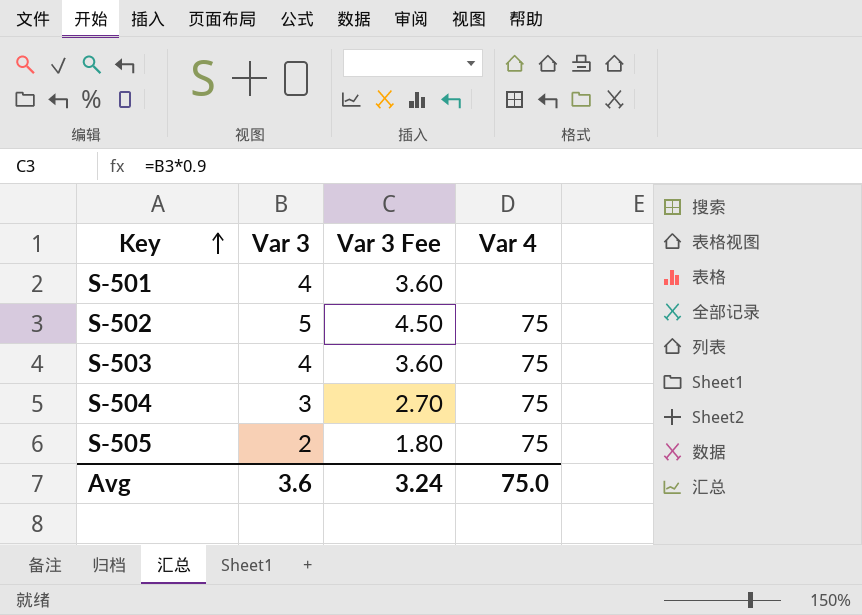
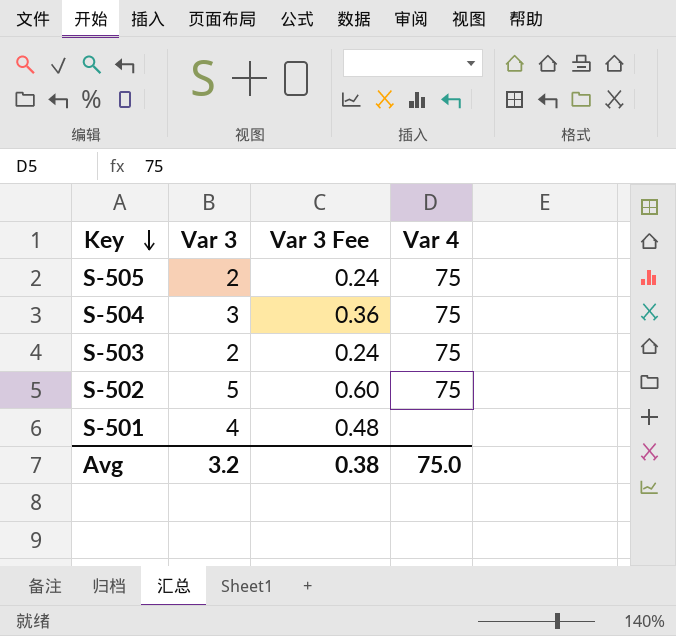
row order: Key ascending -> Key descending
column Var 3 Fee | formula: [Var 3] * 0.9 -> [Var 3] * 0.12
S-503 | Var 3: 4 -> 2
Avg | Var 3: 3.6 -> 3.2
Avg | Var 3 Fee: 3.24 -> 0.38

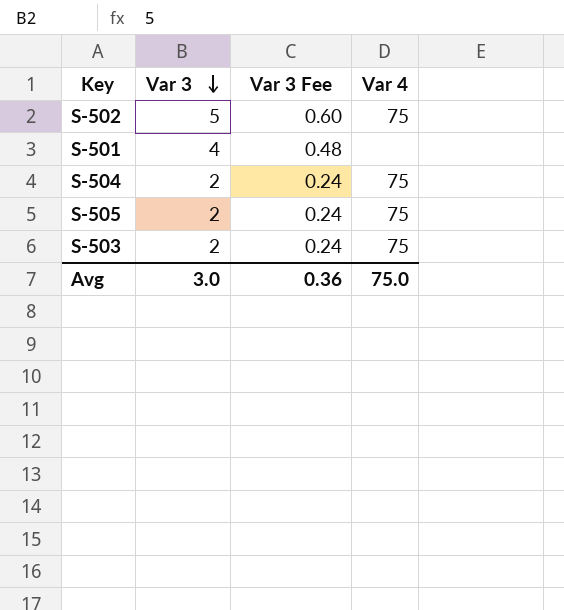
row order: Key descending -> Var 3 descending
S-504 | Var 3: 3 -> 2
S-504 | Var 3 Fee: 0.36 -> 0.24
Avg | Var 3: 3.2 -> 3.0
Avg | Var 3 Fee: 0.38 -> 0.36

